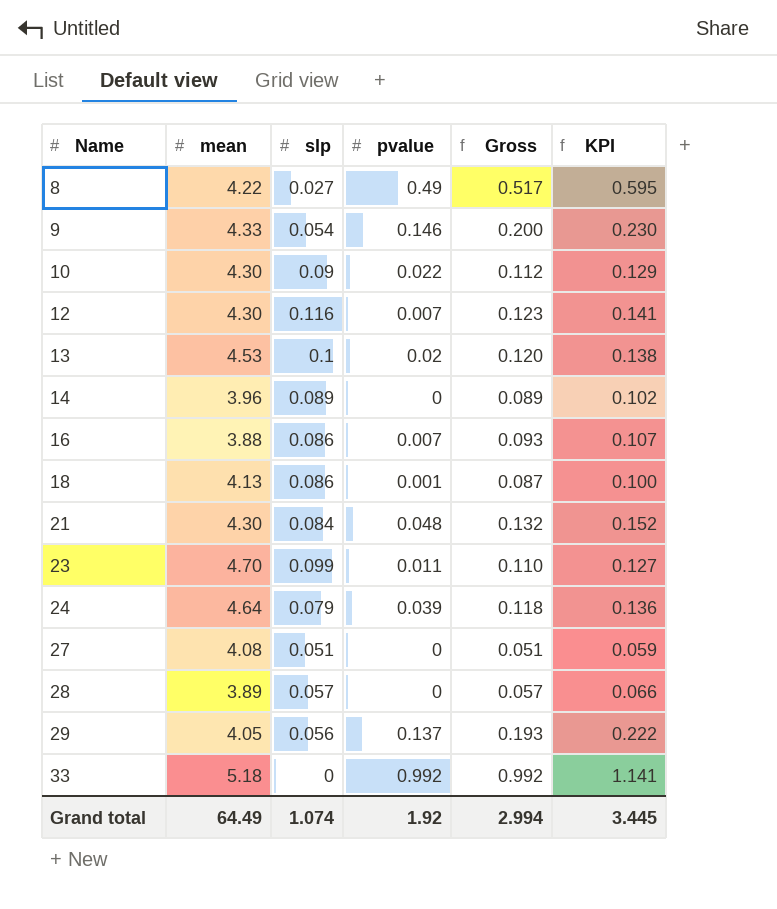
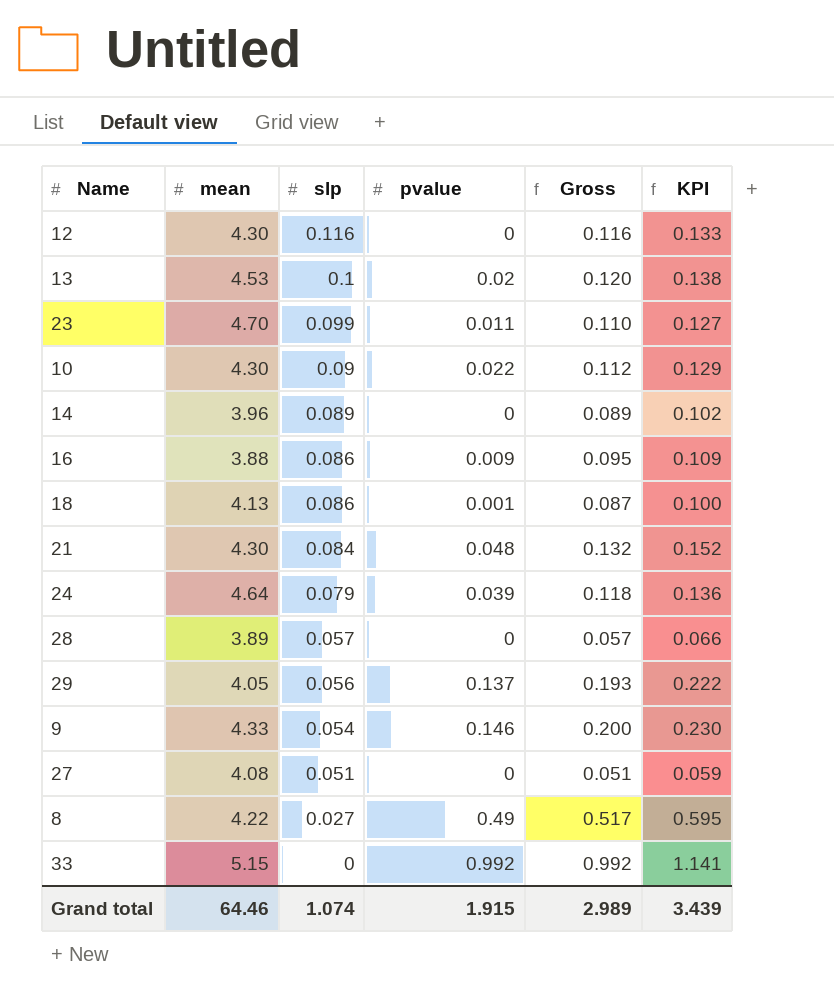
row order: Name ascending -> slp descending
12 | pvalue: 0.007 -> 0
12 | Gross: 0.123 -> 0.116
12 | KPI: 0.141 -> 0.133
16 | pvalue: 0.007 -> 0.009
16 | Gross: 0.093 -> 0.095
16 | KPI: 0.107 -> 0.109
33 | mean: 5.18 -> 5.15
Grand total | mean: 64.49 -> 64.46
Grand total | pvalue: 1.92 -> 1.915
Grand total | Gross: 2.994 -> 2.989
Grand total | KPI: 3.445 -> 3.439

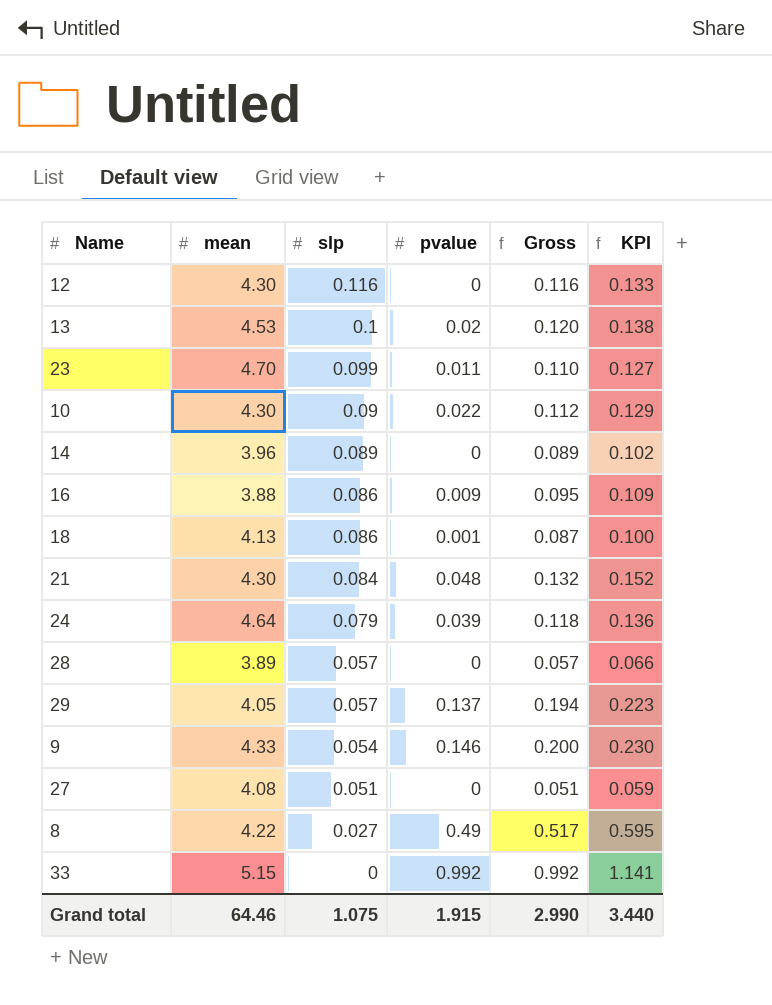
29 | slp: 0.056 -> 0.057
29 | Gross: 0.193 -> 0.194
29 | KPI: 0.222 -> 0.223
Grand total | slp: 1.074 -> 1.075
Grand total | Gross: 2.989 -> 2.990
Grand total | KPI: 3.439 -> 3.440

